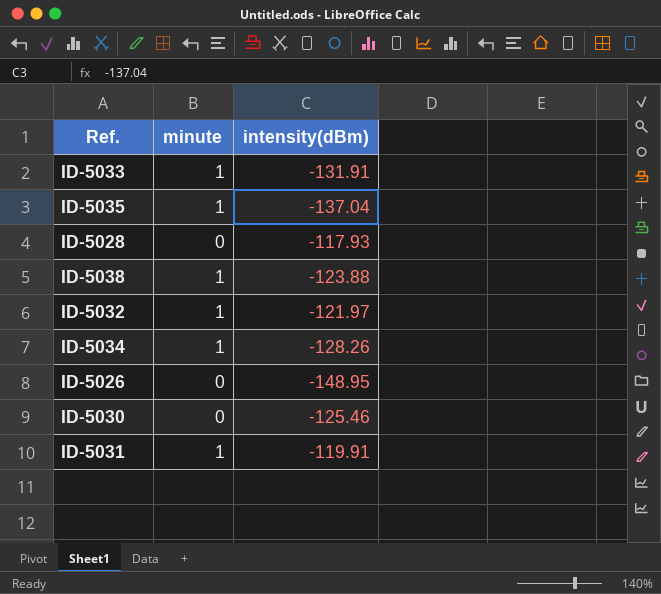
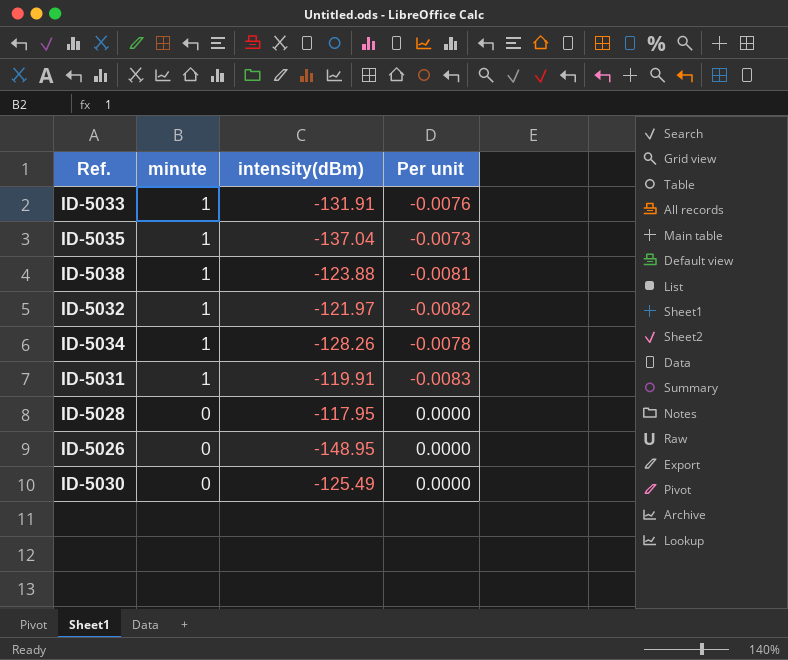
row order: none -> minute descending
column Per unit | formula: none -> [minute] / [intensity(dBm)]
ID-5028 | intensity(dBm): -117.93 -> -117.95
ID-5030 | intensity(dBm): -125.46 -> -125.49

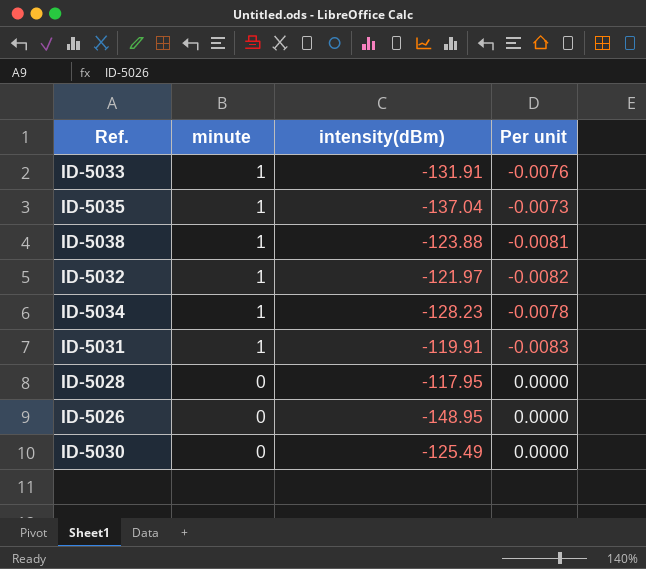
ID-5034 | intensity(dBm): -128.26 -> -128.23

